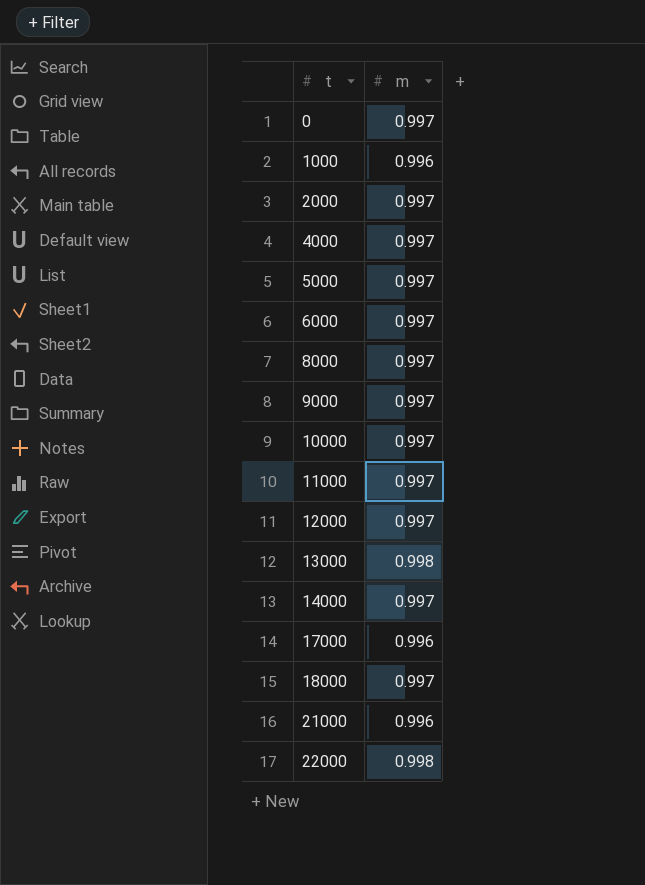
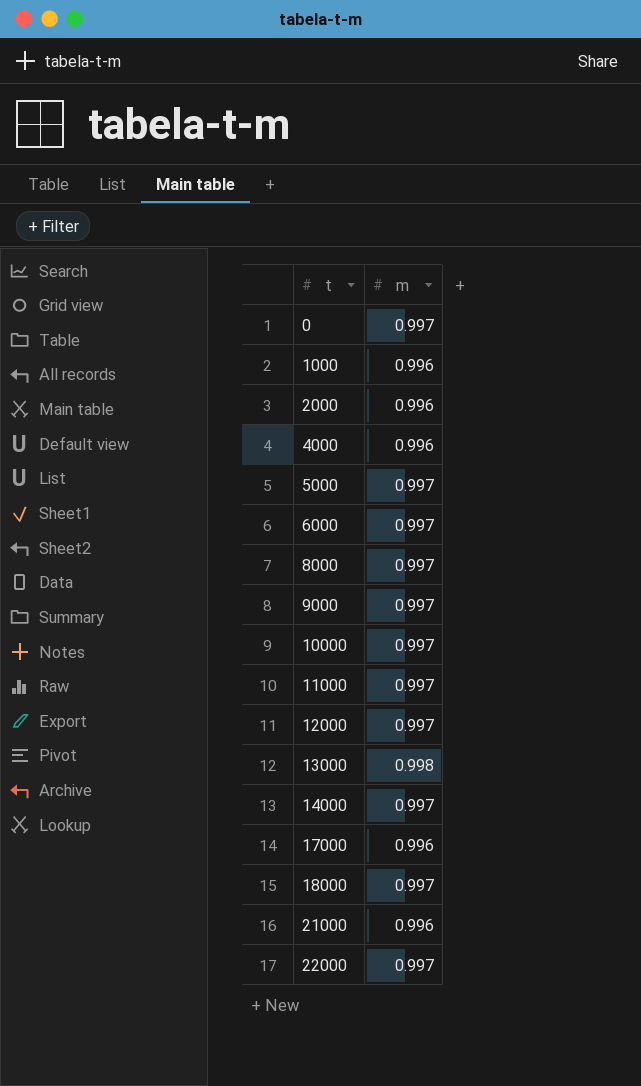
2000 | m: 0.997 -> 0.996
4000 | m: 0.997 -> 0.996
22000 | m: 0.998 -> 0.997

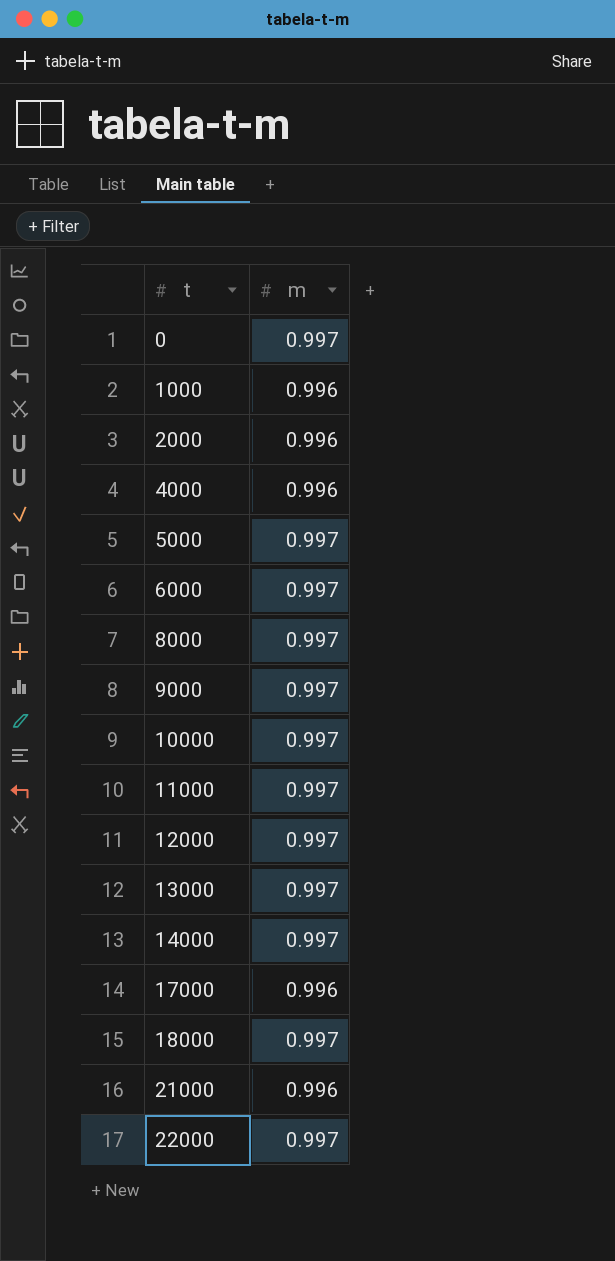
13000 | m: 0.998 -> 0.997

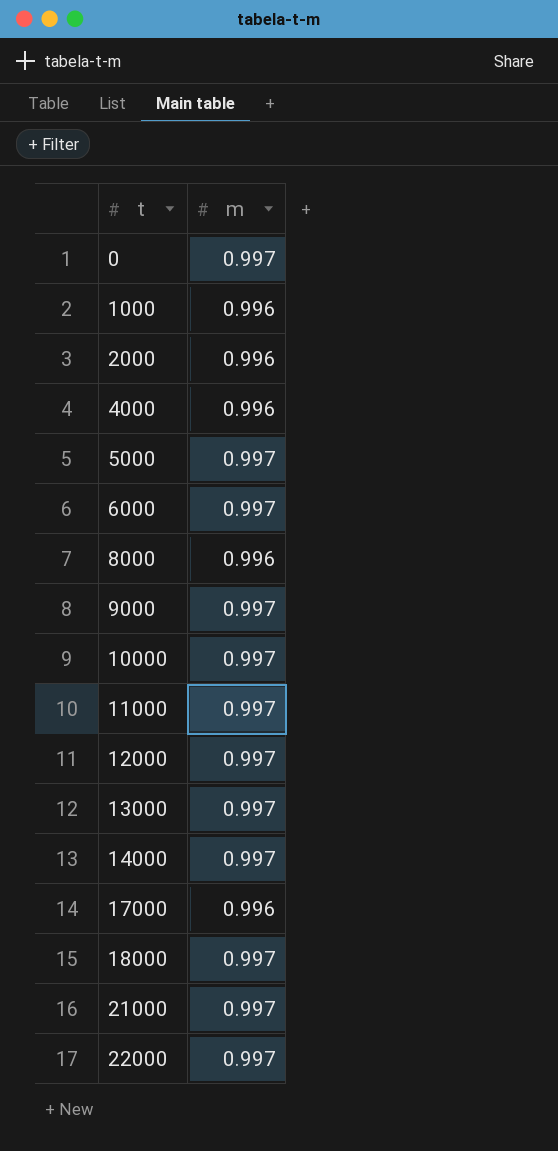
8000 | m: 0.997 -> 0.996
21000 | m: 0.996 -> 0.997

